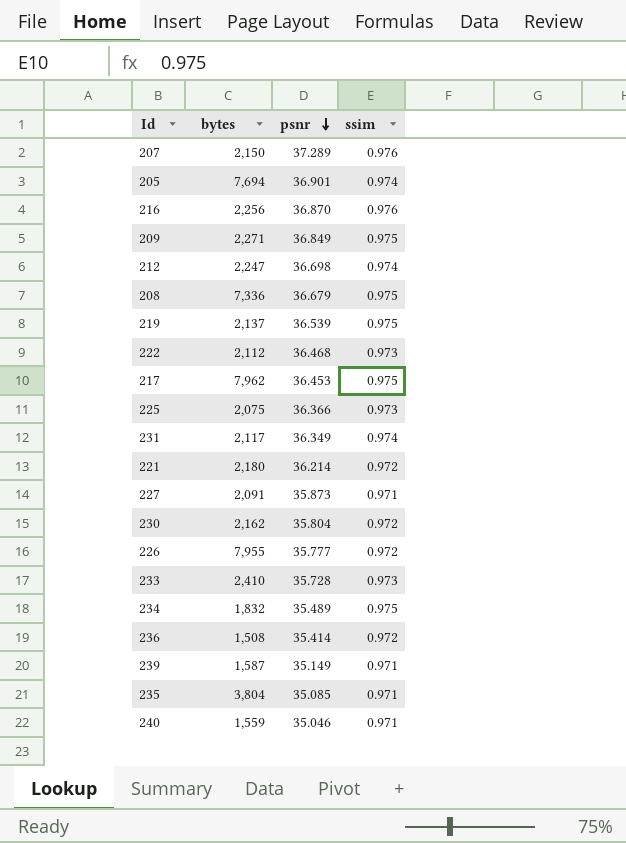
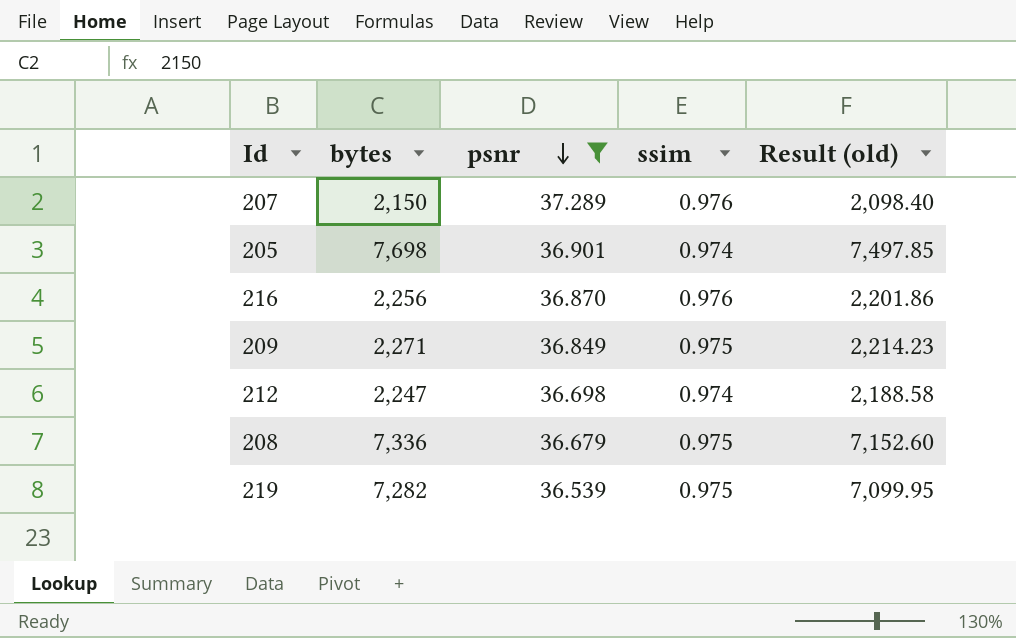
filter: none -> psnr >= 36.539
column Result (old) | formula: none -> [bytes] * [ssim]
205 | bytes: 7,694 -> 7,698
219 | bytes: 2,137 -> 7,282

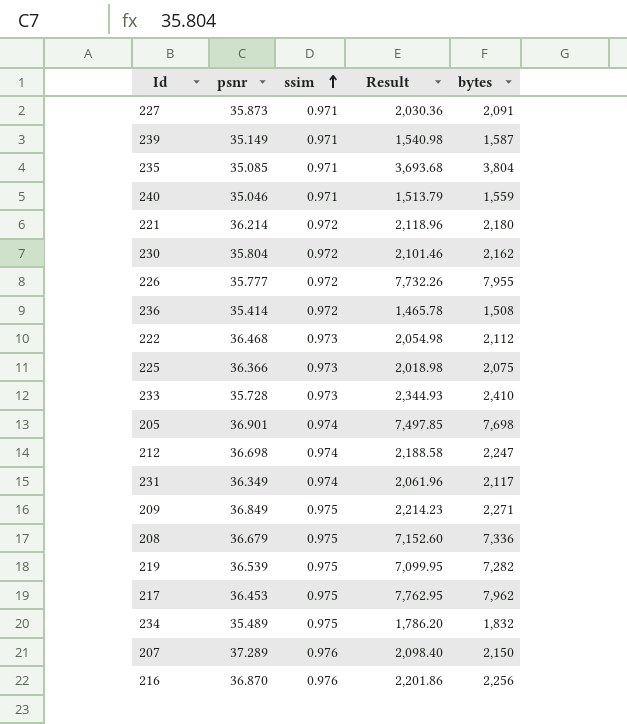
filter: psnr >= 36.539 -> none
row order: psnr descending -> ssim ascending
column name: Result (old) -> Result
column bytes | position: 2 -> 5

